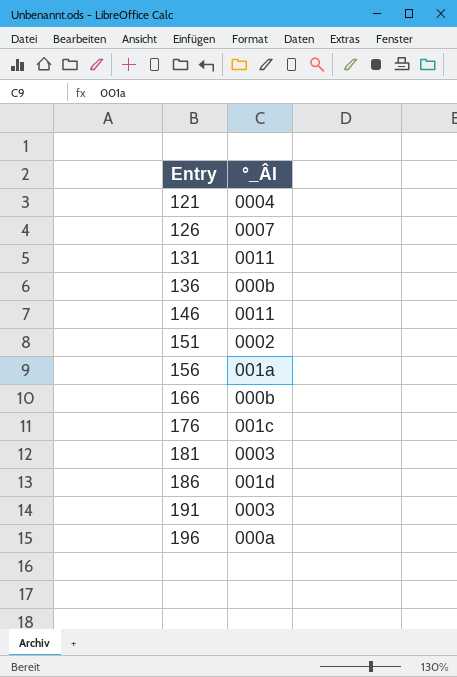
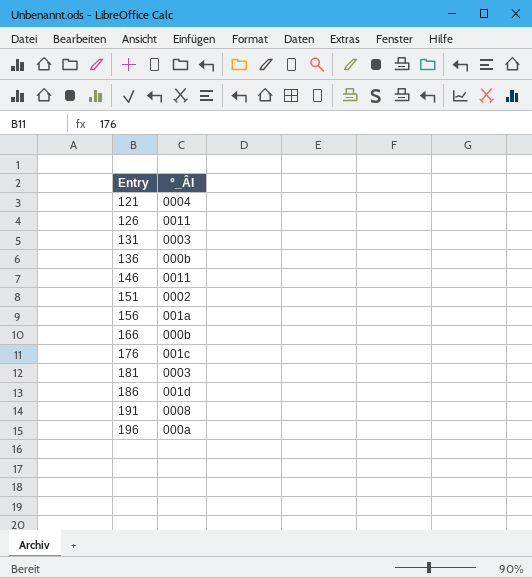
126 | °_ÂI: 0007 -> 0011
131 | °_ÂI: 0011 -> 0003
191 | °_ÂI: 0003 -> 0008

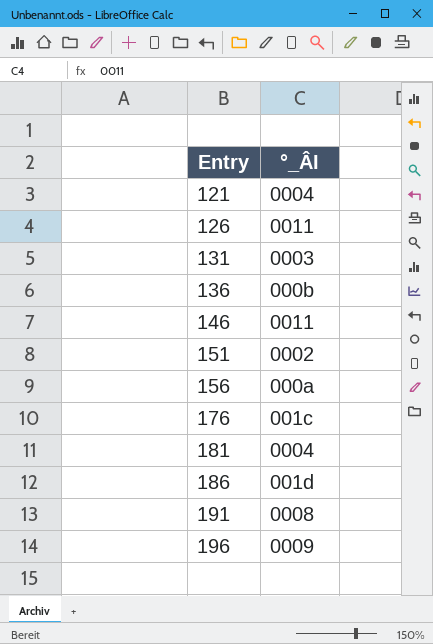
row 166: 000b -> none
156 | °_ÂI: 001a -> 000a
181 | °_ÂI: 0003 -> 0004
196 | °_ÂI: 000a -> 0009

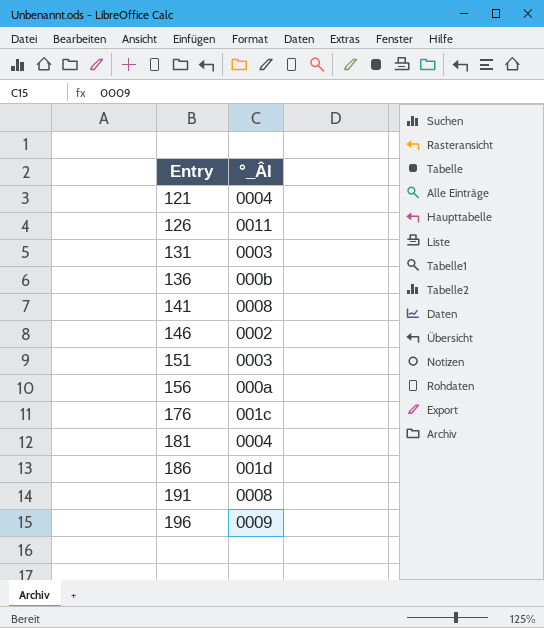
row 141: none -> 0008
146 | °_ÂI: 0011 -> 0002
151 | °_ÂI: 0002 -> 0003

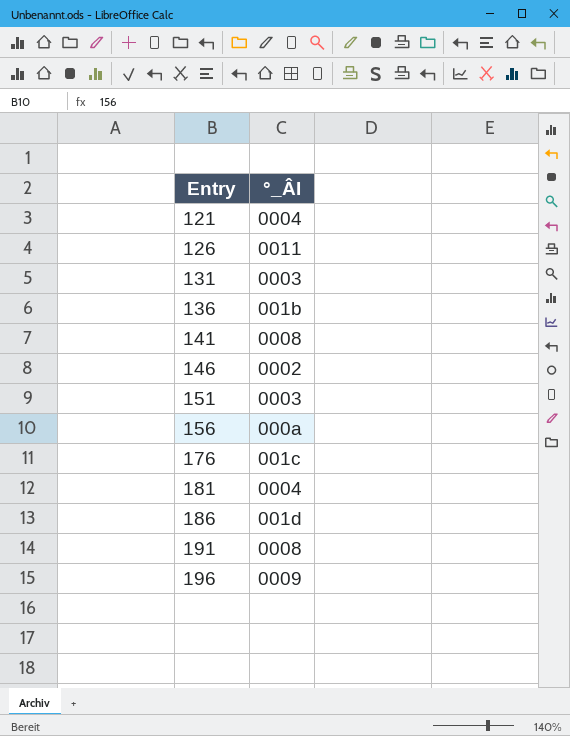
136 | °_ÂI: 000b -> 001b

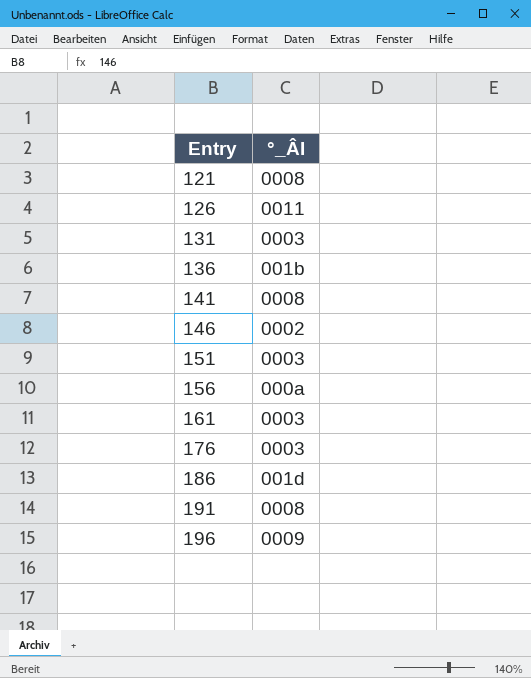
row 181: 0004 -> none
121 | °_ÂI: 0004 -> 0008
row 161: none -> 0003
176 | °_ÂI: 001c -> 0003

